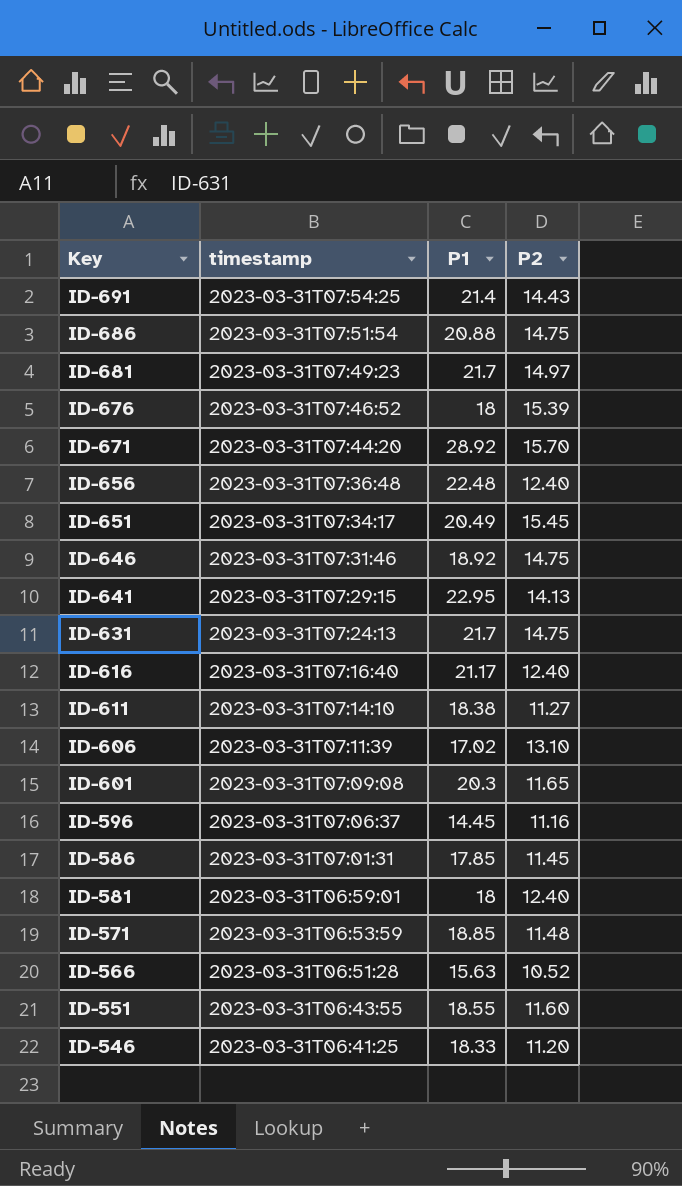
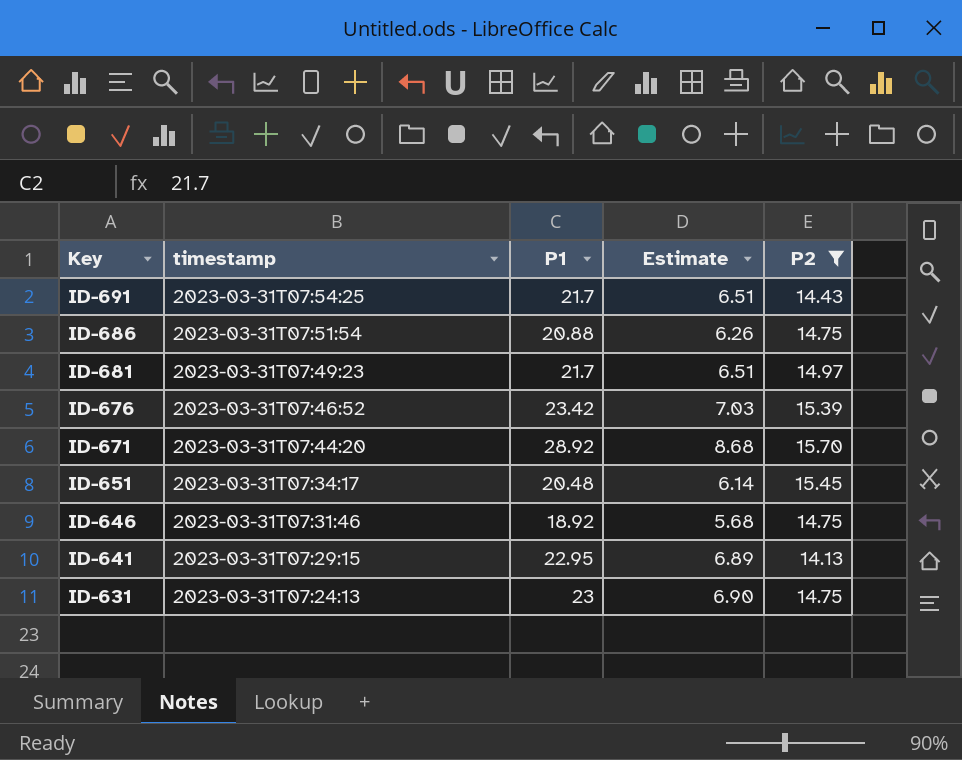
filter: none -> P2 >= 14.13
column Estimate | formula: none -> [P1] * 0.3
ID-691 | P1: 21.4 -> 21.7
ID-676 | P1: 18 -> 23.42
ID-651 | P1: 20.49 -> 20.48
ID-631 | P1: 21.7 -> 23

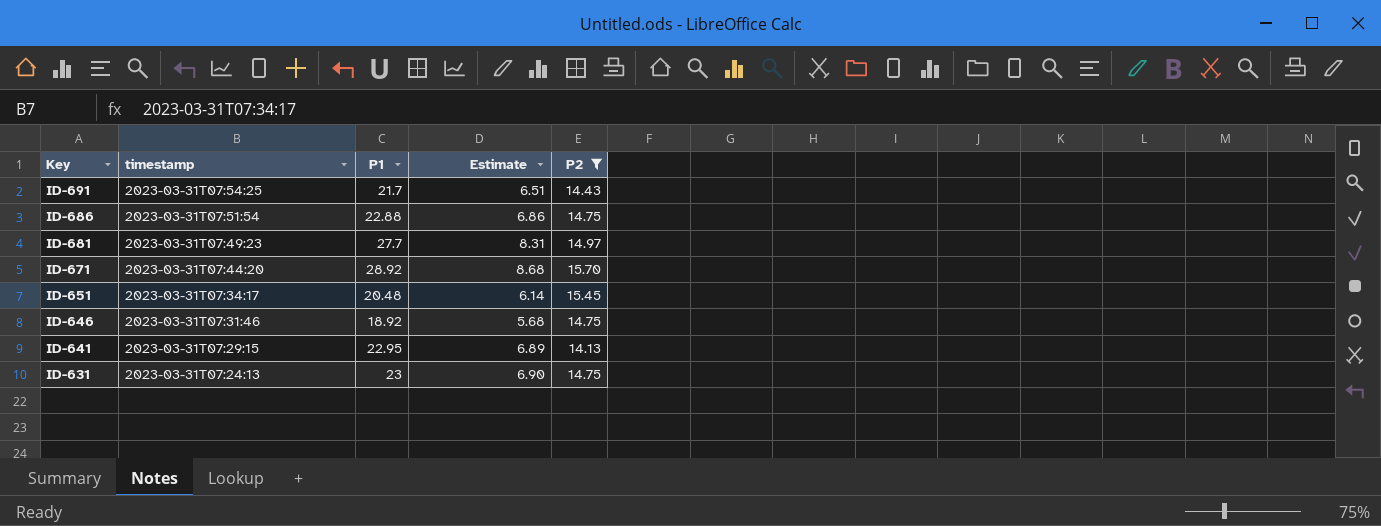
row ID-676: 2023-03-31T07:46:52 | 23.42 | 7.03 | 15.39 -> none
ID-686 | P1: 20.88 -> 22.88
ID-686 | Estimate: 6.26 -> 6.86
ID-681 | P1: 21.7 -> 27.7
ID-681 | Estimate: 6.51 -> 8.31

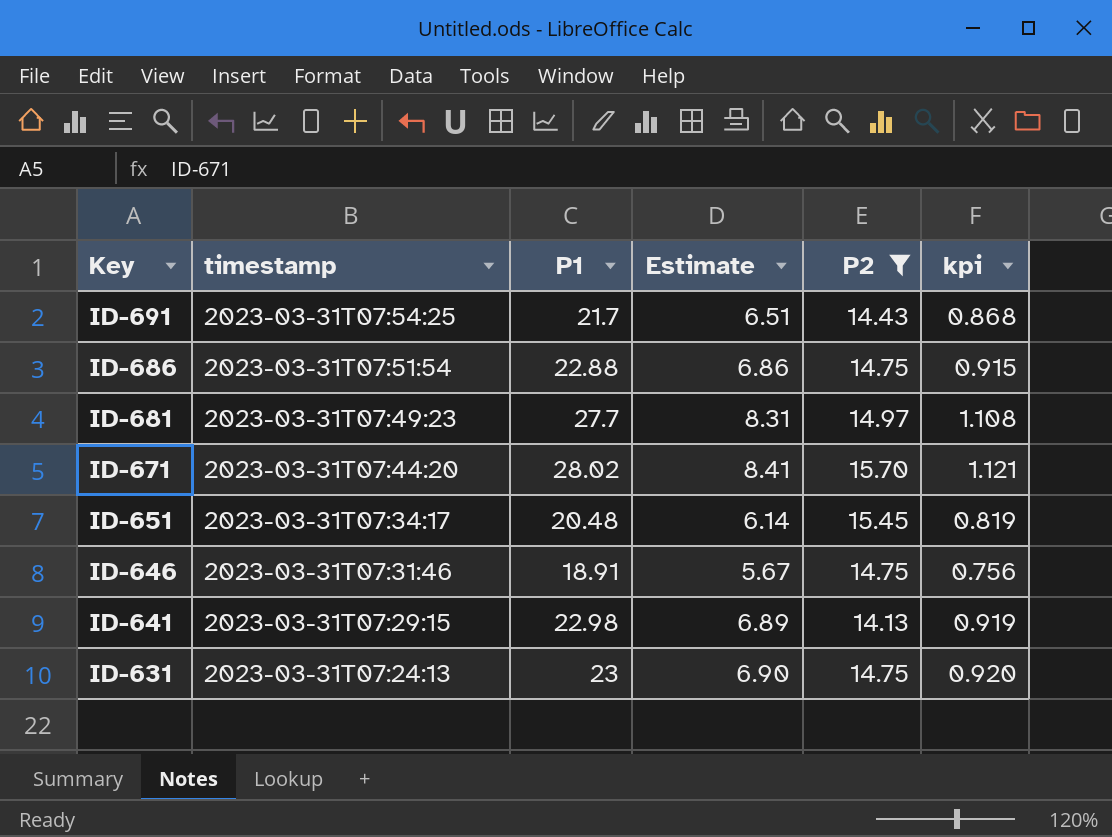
column kpi | formula: none -> [P1] * 0.04
ID-671 | P1: 28.92 -> 28.02
ID-671 | Estimate: 8.68 -> 8.41
ID-646 | P1: 18.92 -> 18.91
ID-646 | Estimate: 5.68 -> 5.67
ID-641 | P1: 22.95 -> 22.98

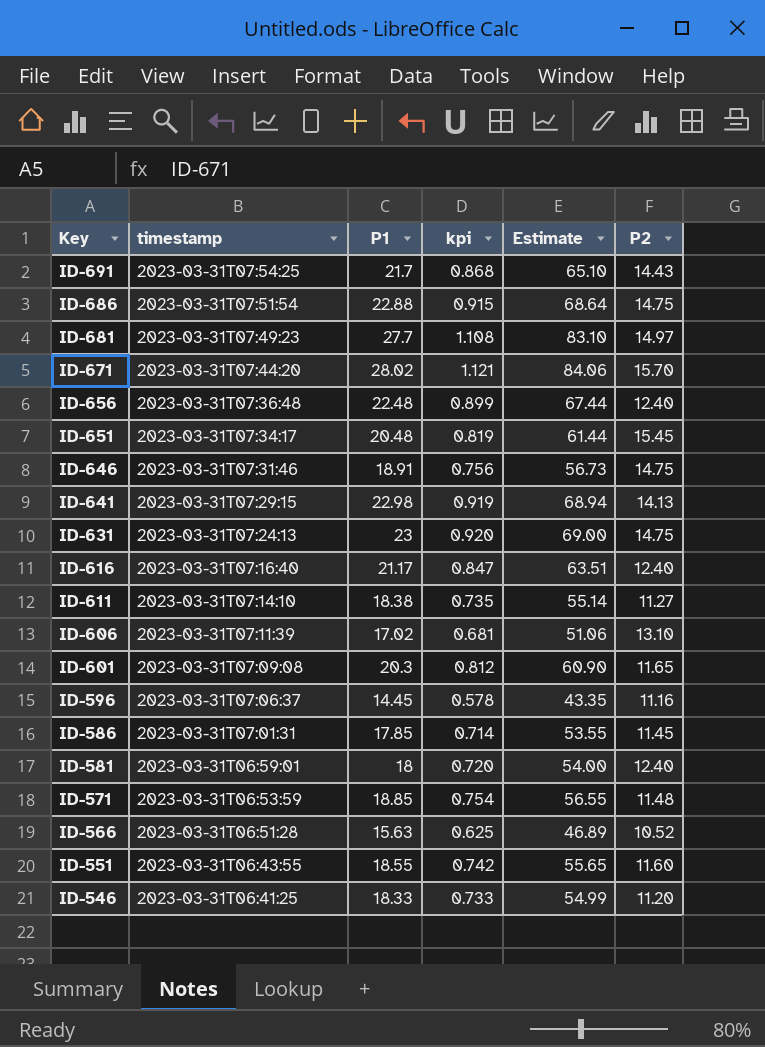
filter: P2 >= 14.13 -> none
column kpi | position: 6 -> 4
column Estimate | formula: [P1] * 0.3 -> [P1] * 3

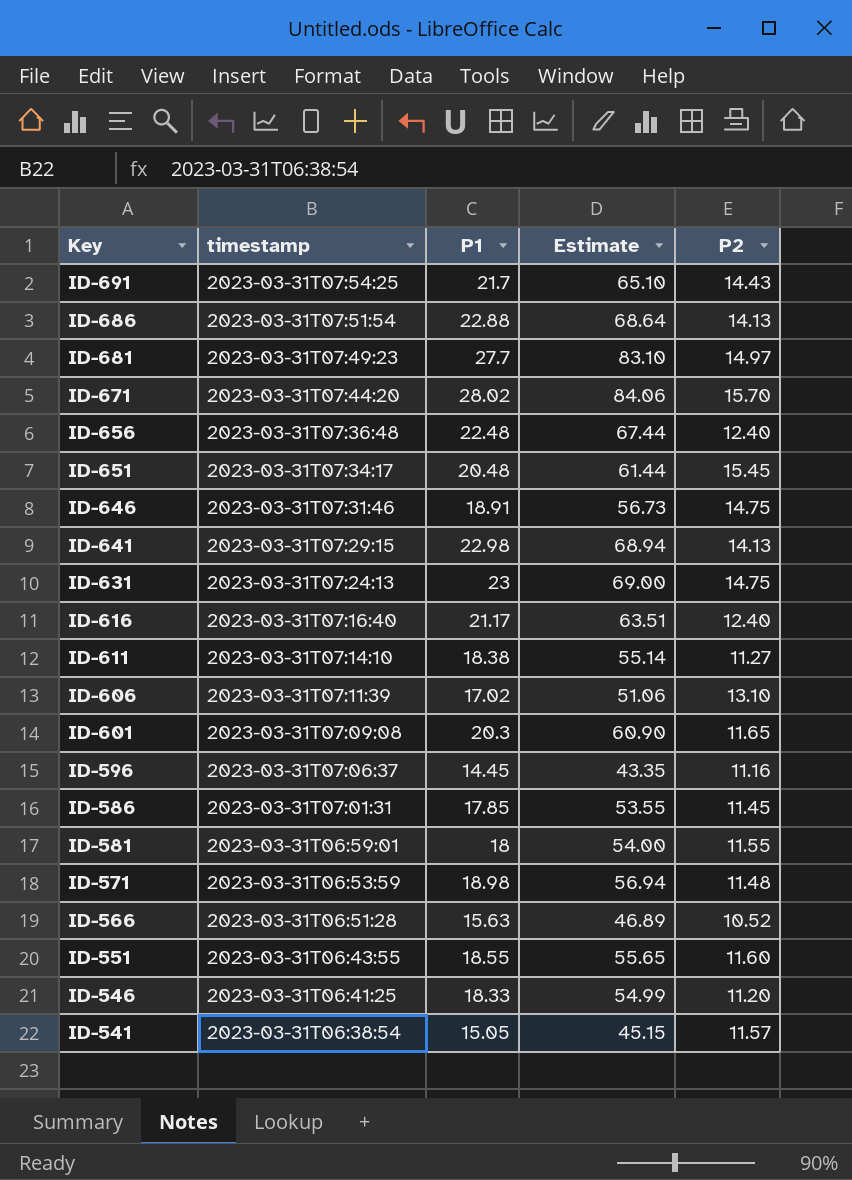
column kpi | formula: [P1] * 0.04 -> none
ID-686 | P2: 14.75 -> 14.13
ID-581 | P2: 12.40 -> 11.55
ID-571 | P1: 18.85 -> 18.98
ID-571 | Estimate: 56.55 -> 56.94
row ID-541: none -> 2023-03-31T06:38:54 | 15.05 | 45.15 | 11.57

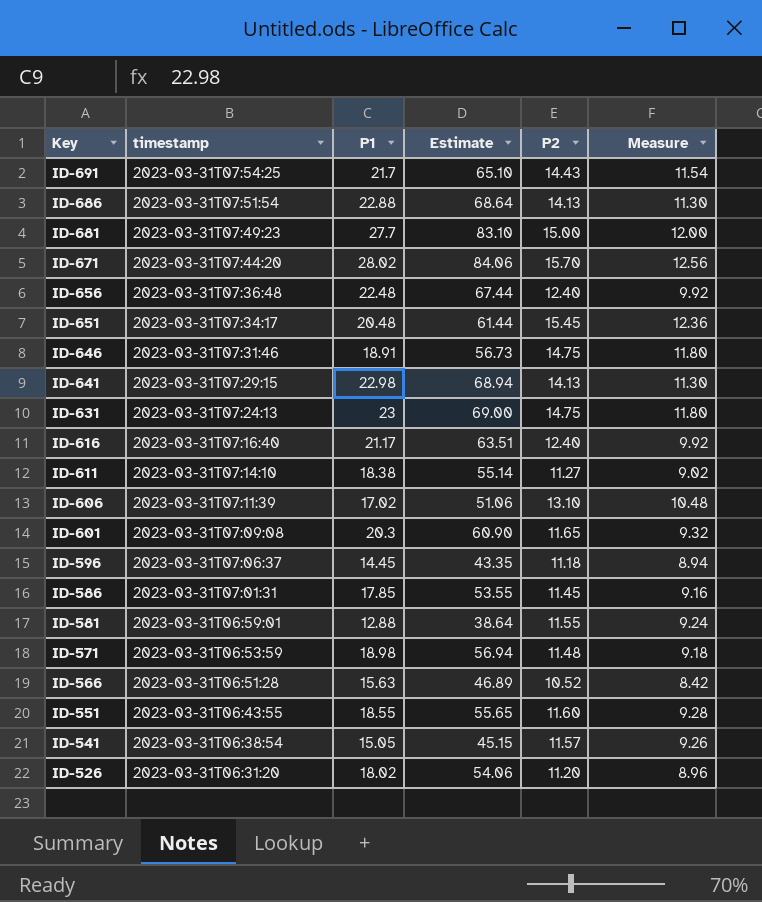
column Measure | formula: none -> [P2] * 0.8
row ID-546: 2023-03-31T06:41:25 | 18.33 | 54.99 | 11.20 -> none
ID-681 | P2: 14.97 -> 15.00
ID-596 | P2: 11.16 -> 11.18
ID-581 | P1: 18 -> 12.88
ID-581 | Estimate: 54.00 -> 38.64
row ID-526: none -> 2023-03-31T06:31:20 | 18.02 | 54.06 | 11.20 | 8.96

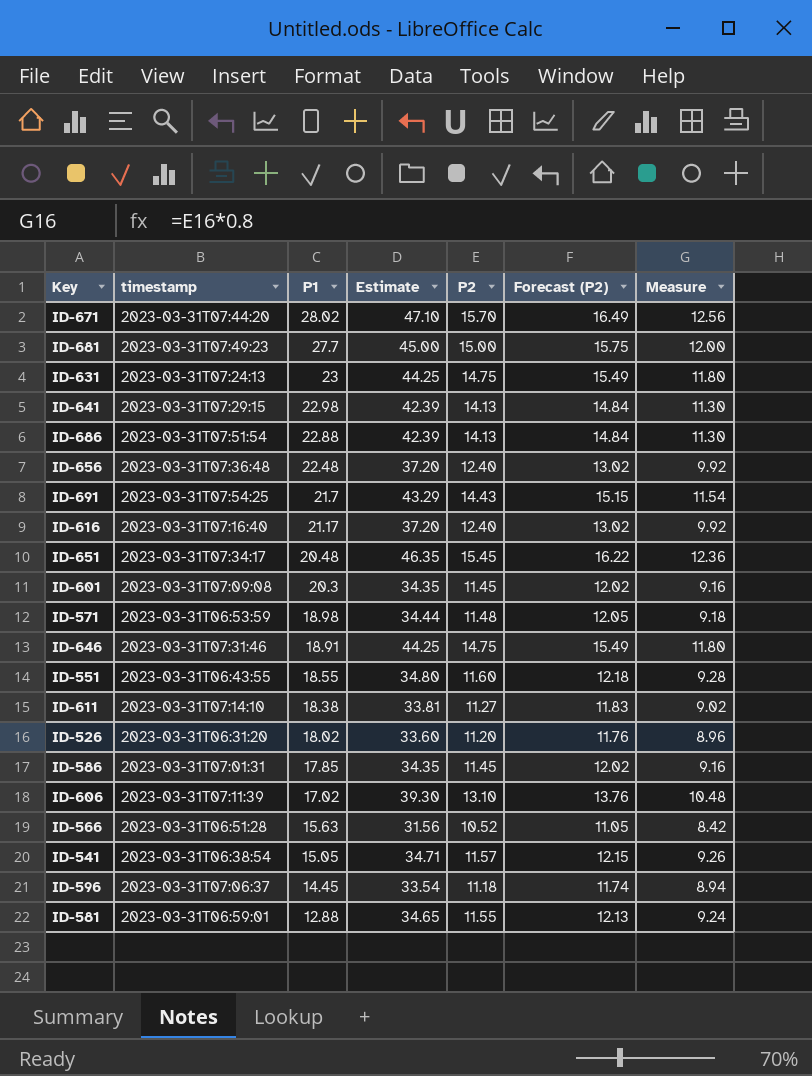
row order: Key descending -> P1 descending
column Estimate | formula: [P1] * 3 -> [P2] * 3
column Forecast (P2) | formula: none -> [P2] * 1.05
ID-601 | P2: 11.65 -> 11.45
ID-601 | Measure: 9.32 -> 9.16

